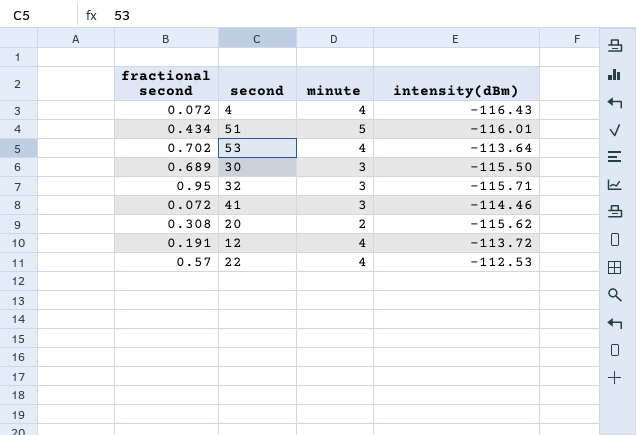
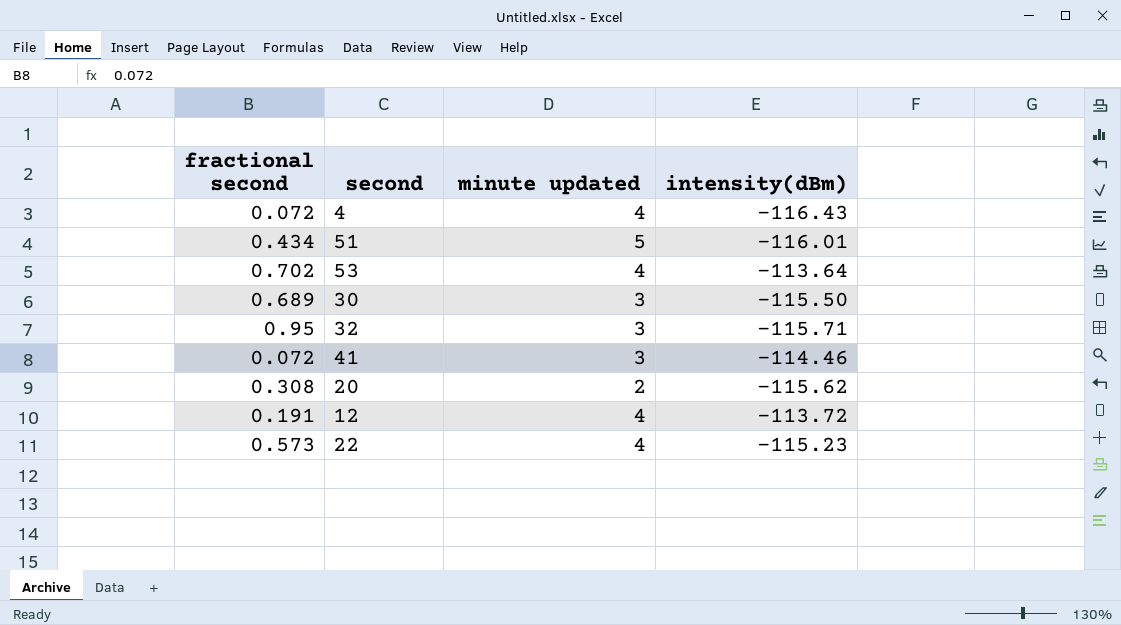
column name: minute -> minute updated
22 | fractional second: 0.57 -> 0.573
22 | intensity(dBm): -112.53 -> -115.23

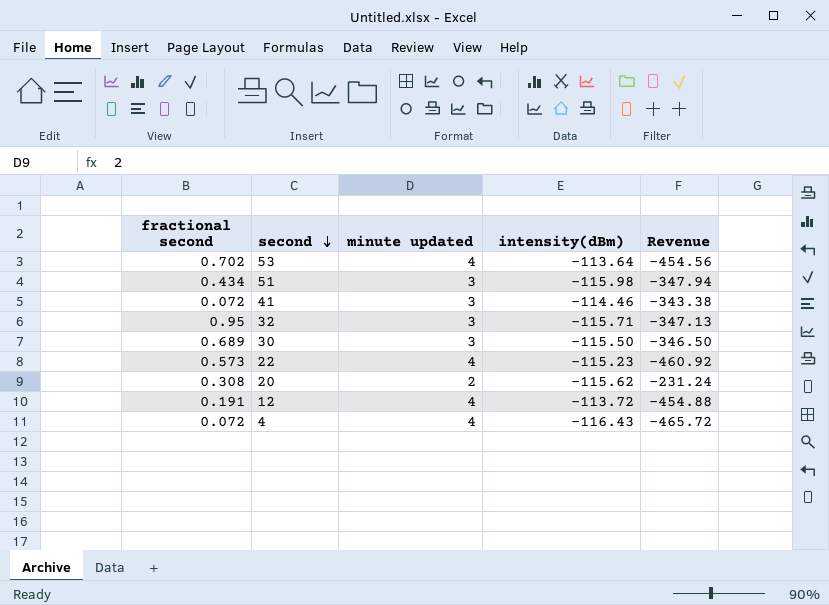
row order: none -> second descending
column Revenue | formula: none -> [minute updated] * [intensity(dBm)]
51 | minute updated: 5 -> 3
51 | intensity(dBm): -116.01 -> -115.98

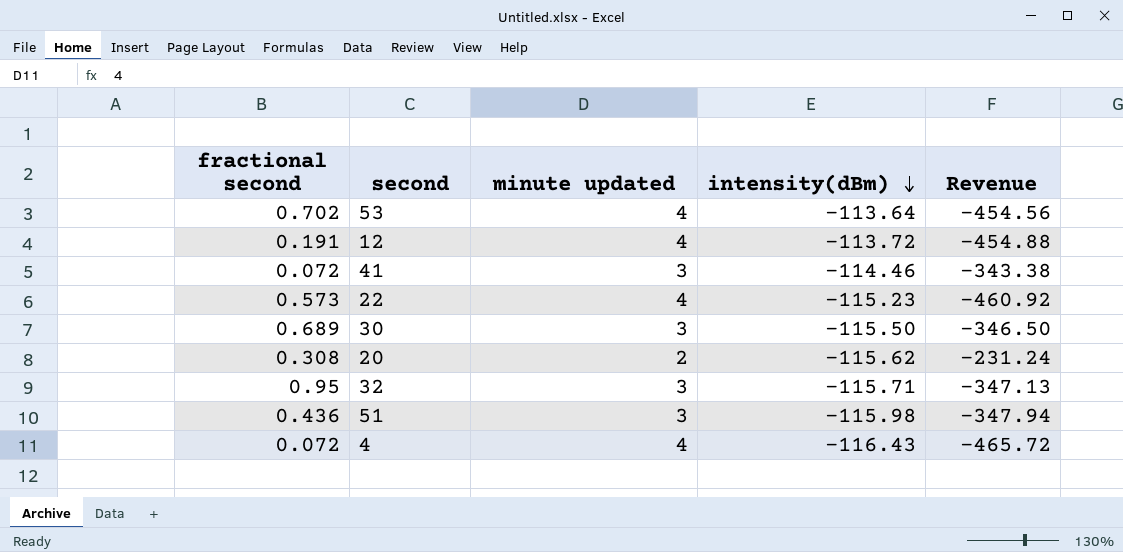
row order: second descending -> intensity(dBm) descending
51 | fractional second: 0.434 -> 0.436

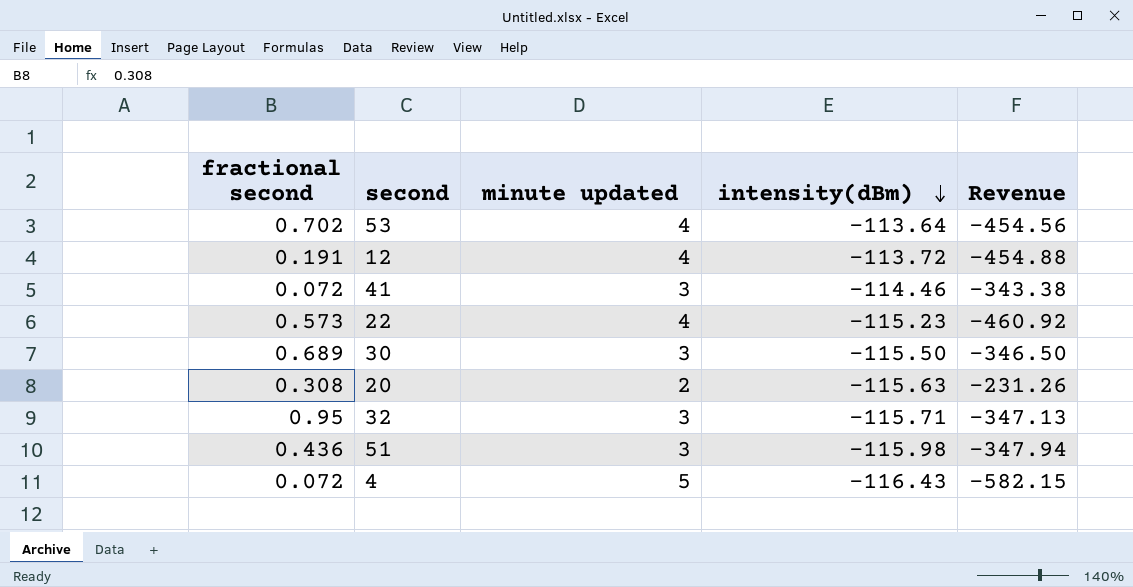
20 | intensity(dBm): -115.62 -> -115.63
20 | Revenue: -231.24 -> -231.26
4 | minute updated: 4 -> 5
4 | Revenue: -465.72 -> -582.15

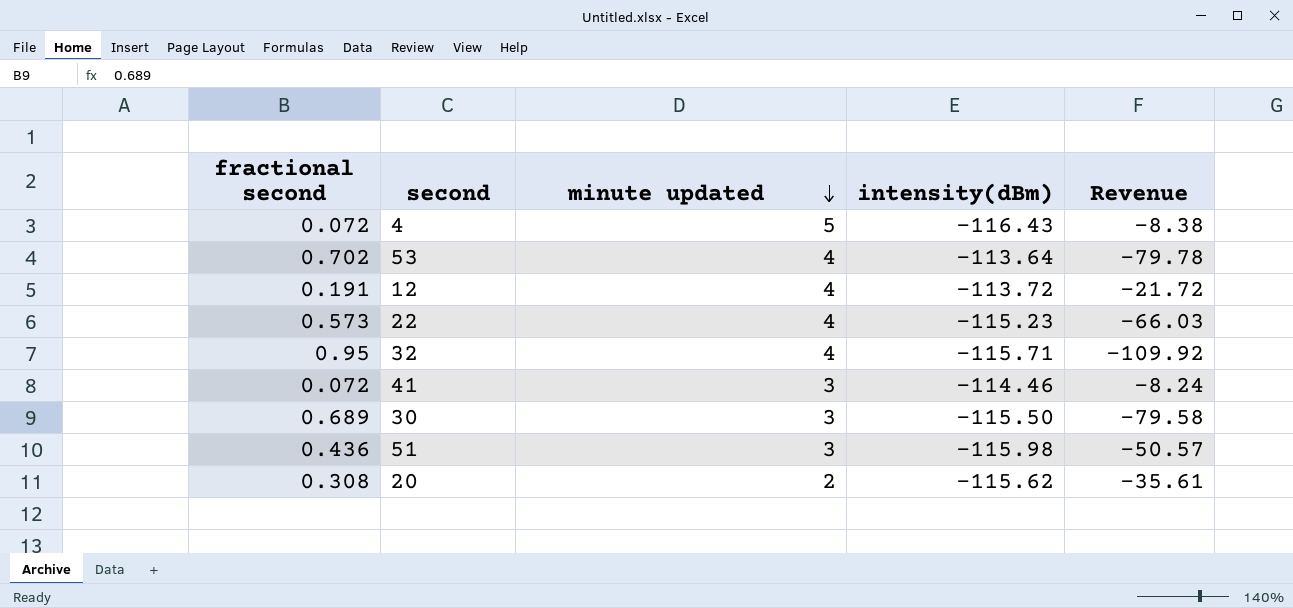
row order: intensity(dBm) descending -> minute updated descending
column Revenue | formula: [minute updated] * [intensity(dBm)] -> [fractional second] * [intensity(dBm)]
32 | minute updated: 3 -> 4
20 | intensity(dBm): -115.63 -> -115.62

